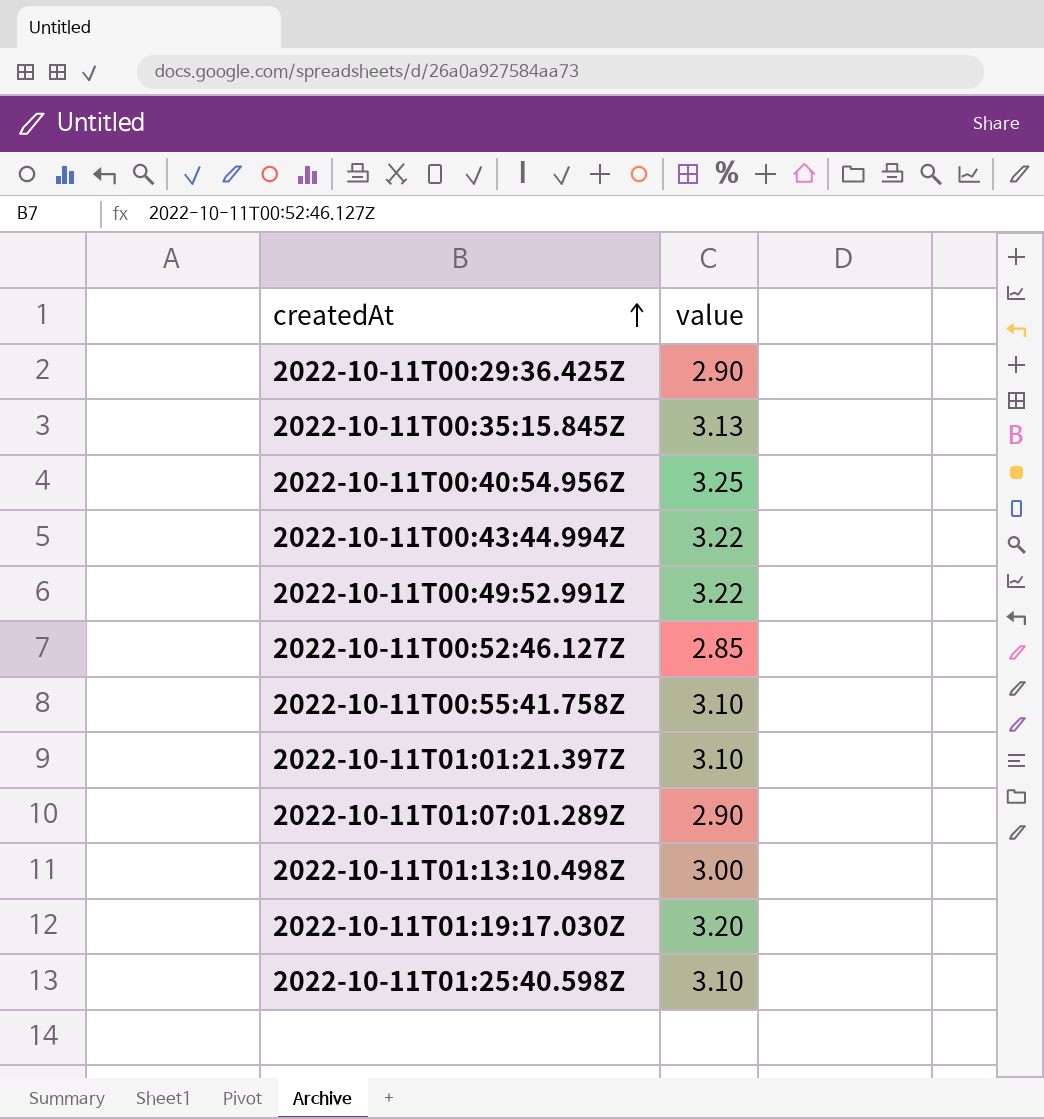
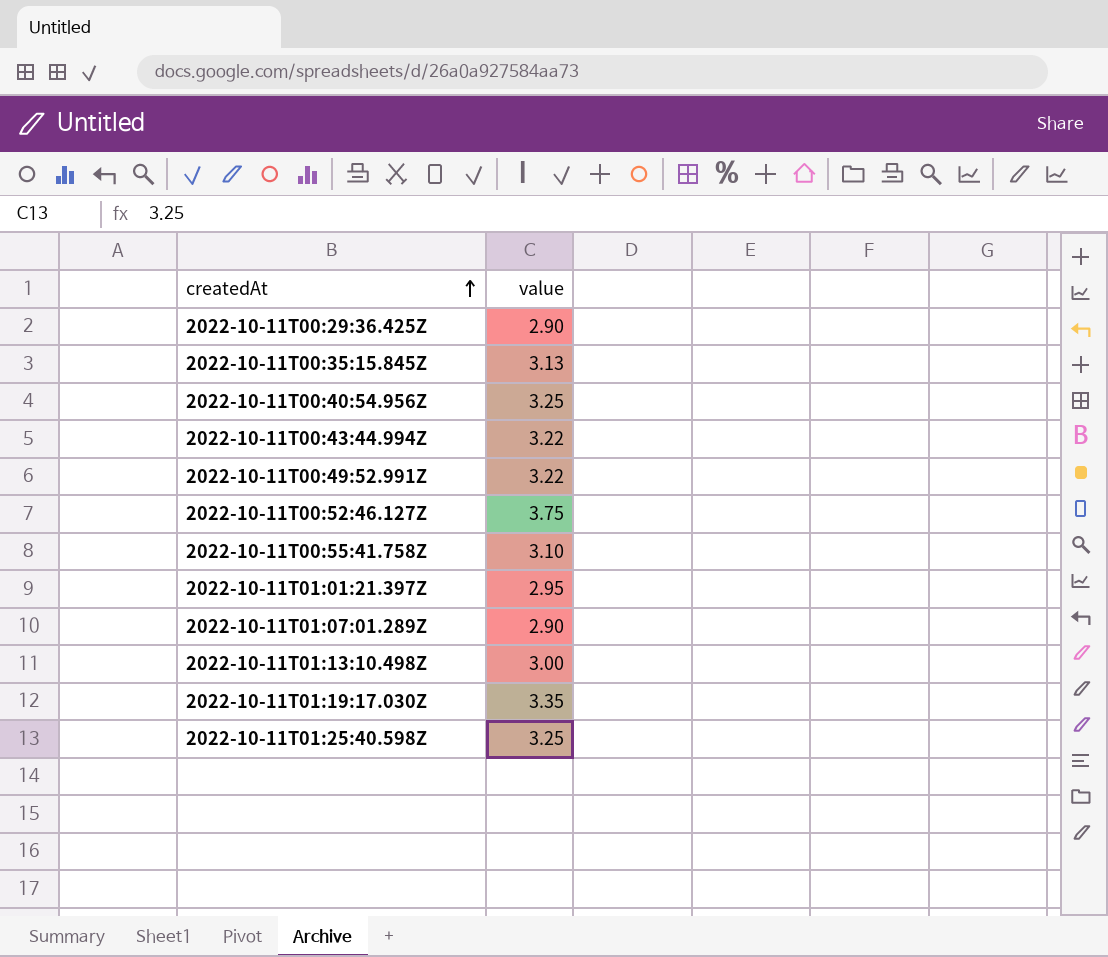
2022-10-11T00:52:46.127Z | value: 2.85 -> 3.75
2022-10-11T01:01:21.397Z | value: 3.10 -> 2.95
2022-10-11T01:19:17.030Z | value: 3.20 -> 3.35
2022-10-11T01:25:40.598Z | value: 3.10 -> 3.25

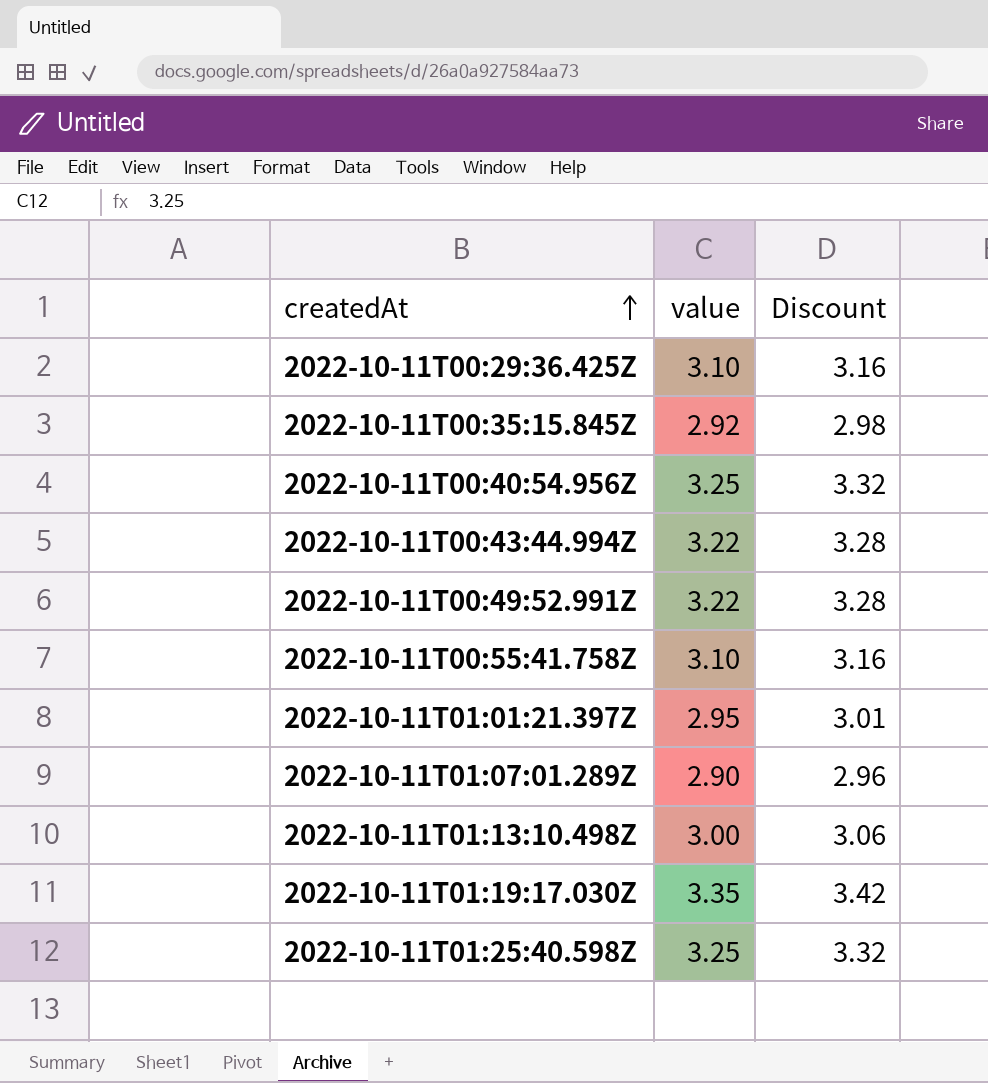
column Discount | formula: none -> [value] * 1.02
row 2022-10-11T00:52:46.127Z: 3.75 -> none
2022-10-11T00:29:36.425Z | value: 2.90 -> 3.10
2022-10-11T00:35:15.845Z | value: 3.13 -> 2.92

